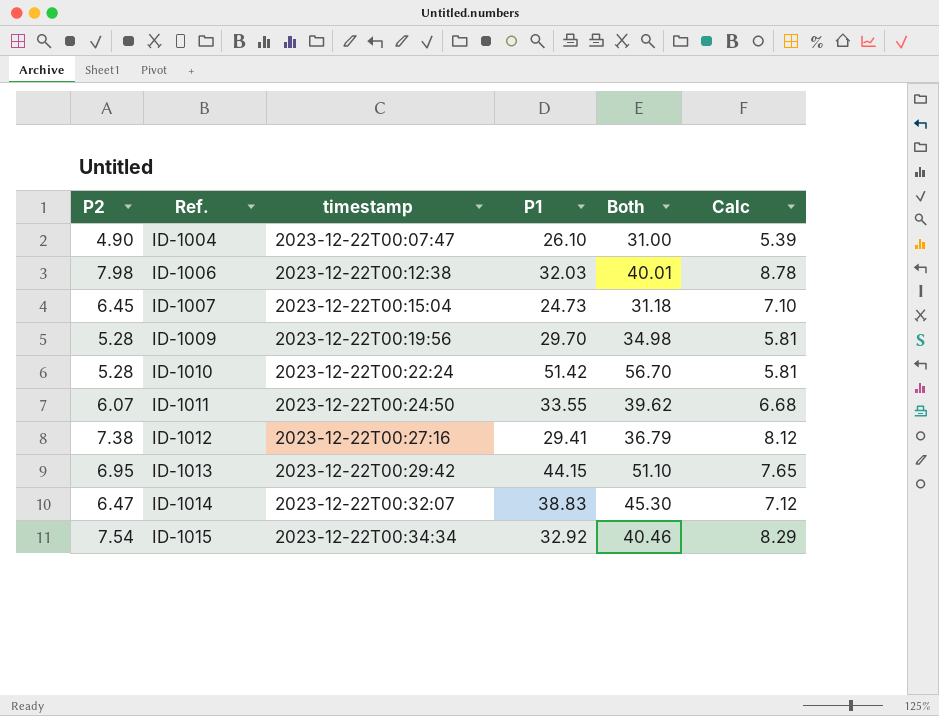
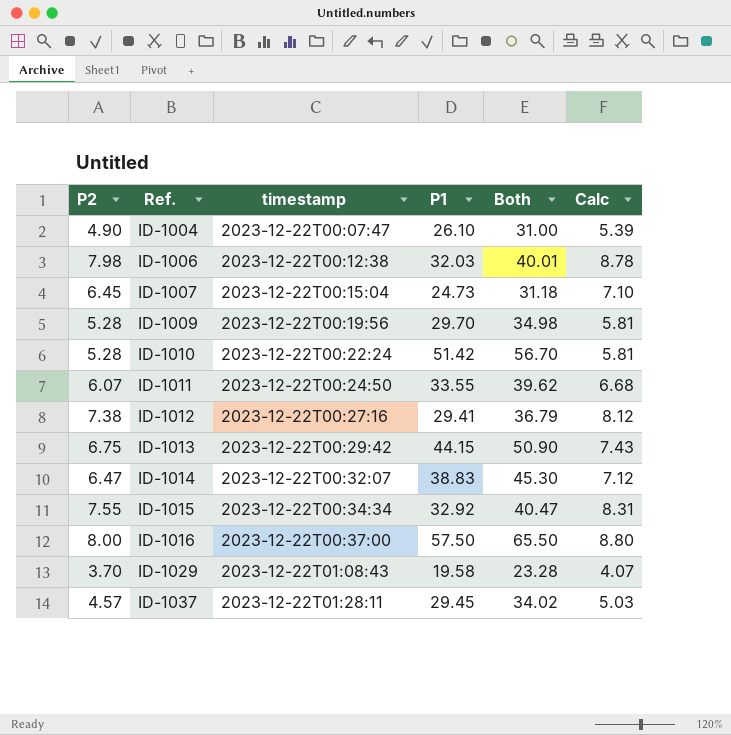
ID-1013 | P2: 6.95 -> 6.75
ID-1013 | Both: 51.10 -> 50.90
ID-1013 | Calc: 7.65 -> 7.43
ID-1015 | P2: 7.54 -> 7.55
ID-1015 | Both: 40.46 -> 40.47
ID-1015 | Calc: 8.29 -> 8.31
row ID-1016: none -> 8.00 | 2023-12-22T00:37:00 | 57.50 | 65.50 | 8.80
row ID-1029: none -> 3.70 | 2023-12-22T01:08:43 | 19.58 | 23.28 | 4.07
row ID-1037: none -> 4.57 | 2023-12-22T01:28:11 | 29.45 | 34.02 | 5.03

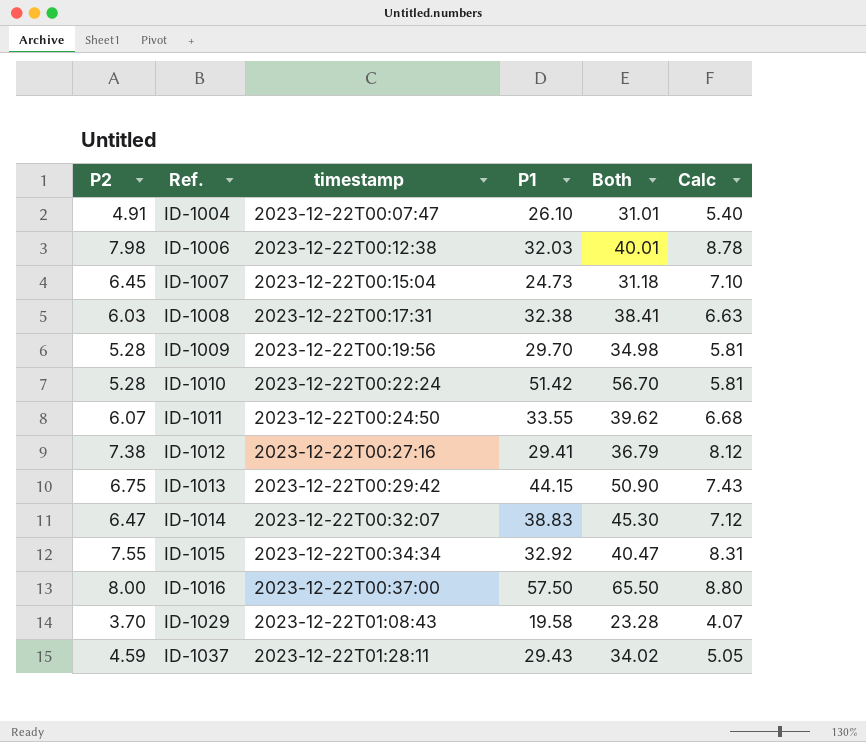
ID-1004 | P2: 4.90 -> 4.91
ID-1004 | Both: 31.00 -> 31.01
ID-1004 | Calc: 5.39 -> 5.40
row ID-1008: none -> 6.03 | 2023-12-22T00:17:31 | 32.38 | 38.41 | 6.63
ID-1037 | P2: 4.57 -> 4.59
ID-1037 | P1: 29.45 -> 29.43
ID-1037 | Calc: 5.03 -> 5.05

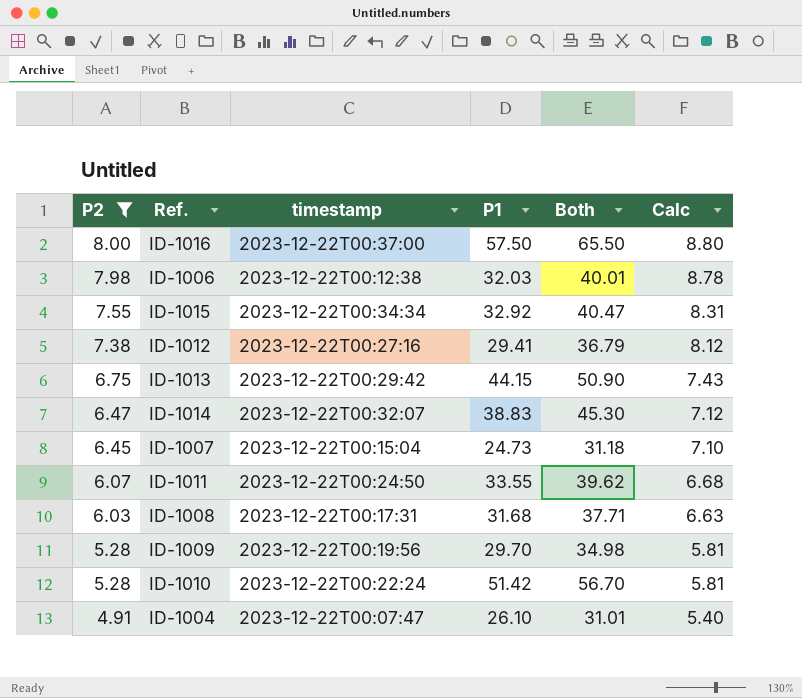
filter: none -> P2 >= 4.91
row order: Ref. ascending -> P2 descending
ID-1008 | P1: 32.38 -> 31.68
ID-1008 | Both: 38.41 -> 37.71

